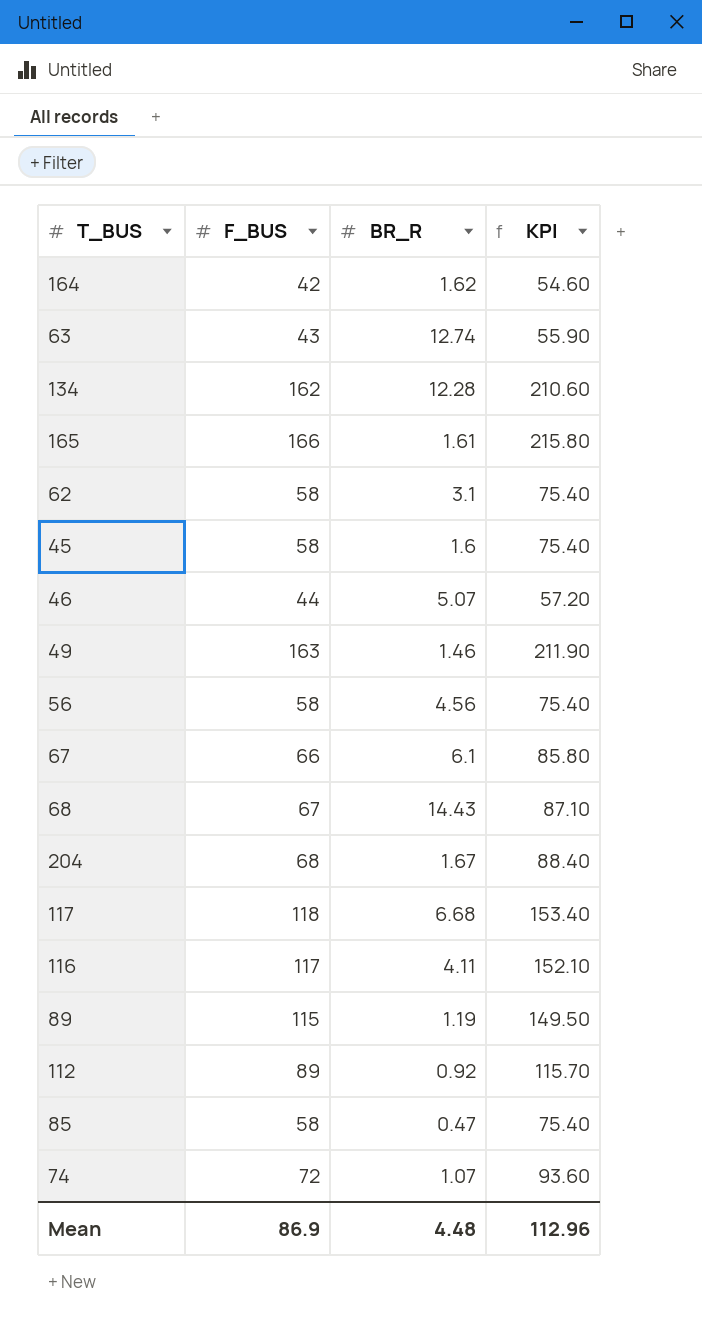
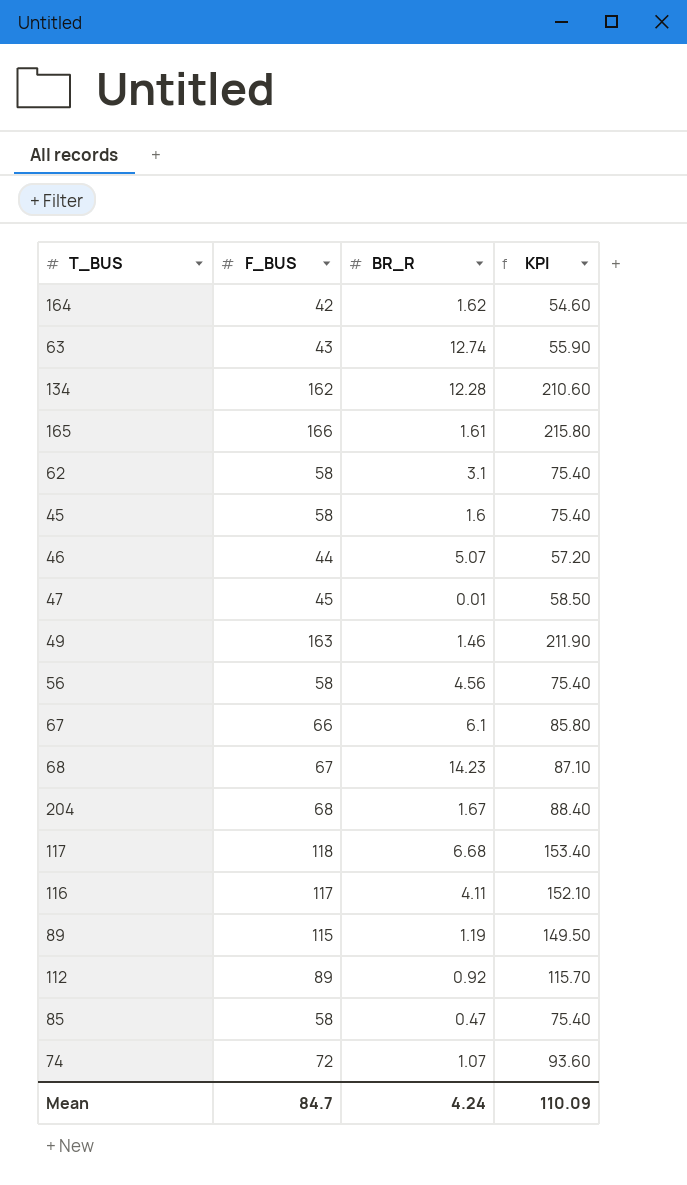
row 47: none -> 45 | 0.01 | 58.50
68 | BR_R: 14.43 -> 14.23
Mean | F_BUS: 86.9 -> 84.7
Mean | BR_R: 4.48 -> 4.24
Mean | KPI: 112.96 -> 110.09

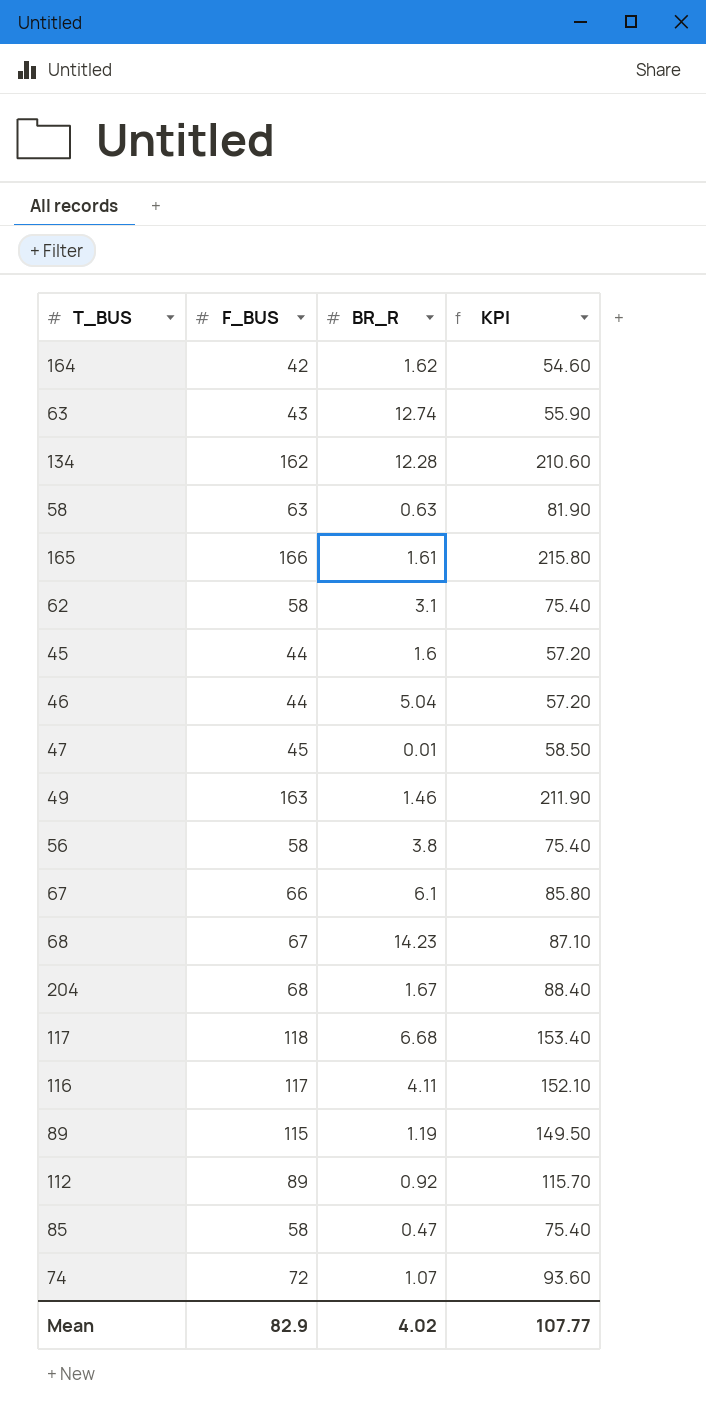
row 58: none -> 63 | 0.63 | 81.90
45 | F_BUS: 58 -> 44
45 | KPI: 75.40 -> 57.20
46 | BR_R: 5.07 -> 5.04
56 | BR_R: 4.56 -> 3.8
Mean | F_BUS: 84.7 -> 82.9
Mean | BR_R: 4.24 -> 4.02
Mean | KPI: 110.09 -> 107.77

